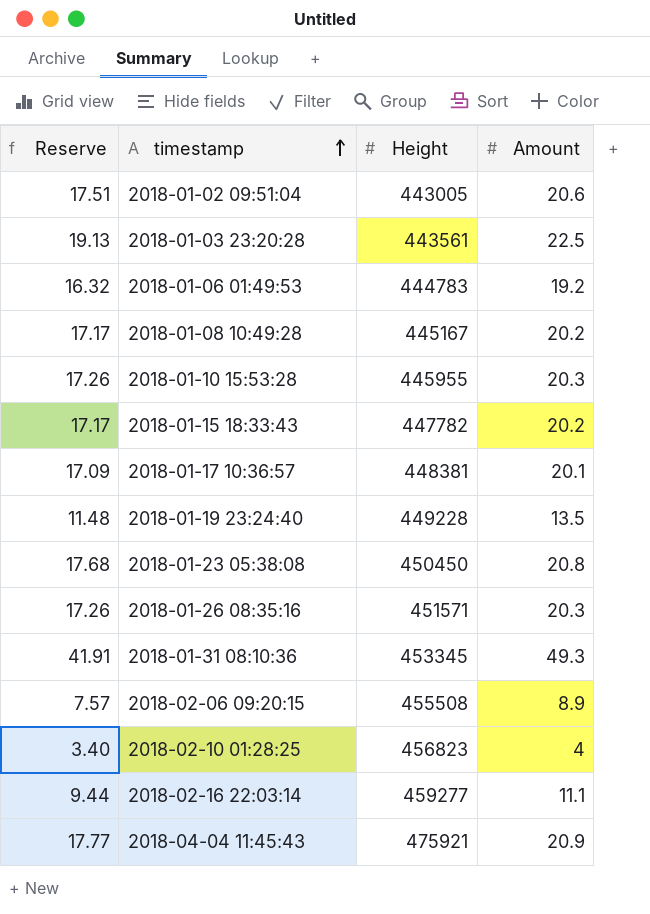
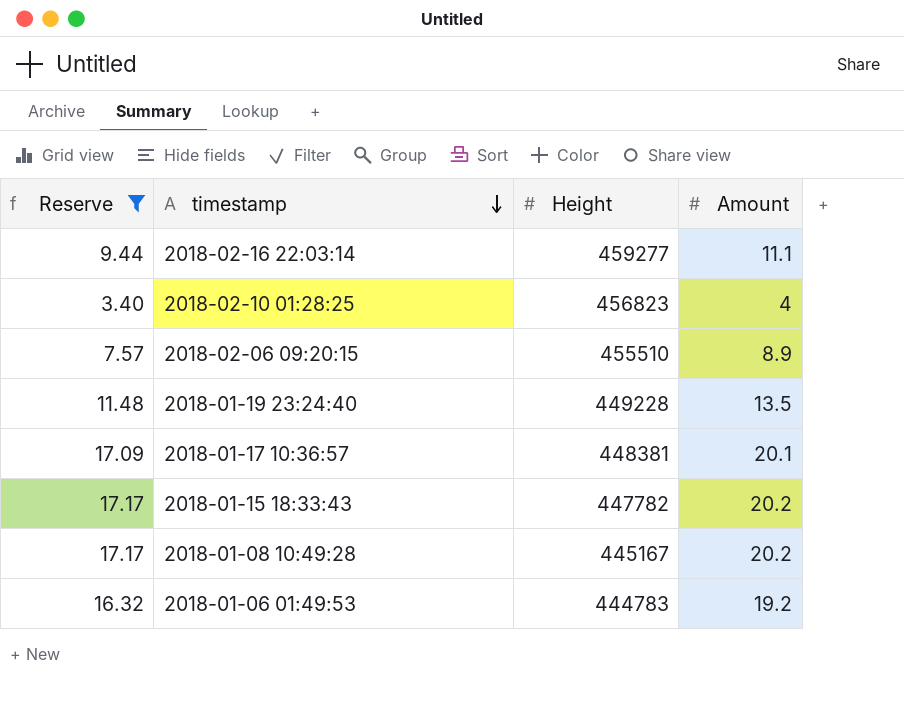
filter: none -> Reserve <= 17.17
row order: timestamp ascending -> timestamp descending
2018-02-06 09:20:15 | Height: 455508 -> 455510

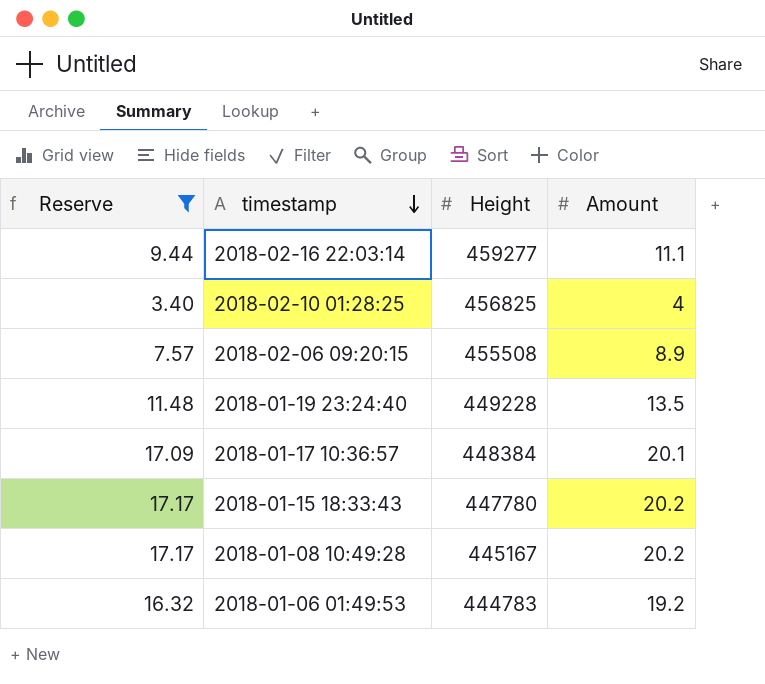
2018-02-10 01:28:25 | Height: 456823 -> 456825
2018-02-06 09:20:15 | Height: 455510 -> 455508
2018-01-17 10:36:57 | Height: 448381 -> 448384
2018-01-15 18:33:43 | Height: 447782 -> 447780

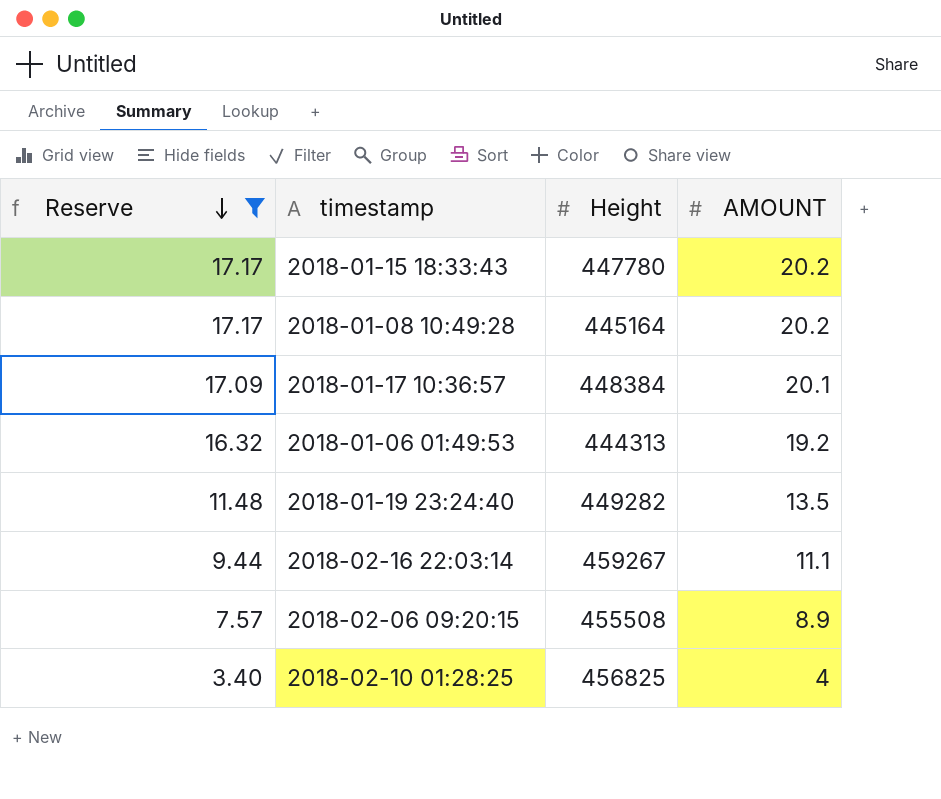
row order: timestamp descending -> Reserve descending
column name: Amount -> AMOUNT
2018-01-08 10:49:28 | Height: 445167 -> 445164
2018-01-06 01:49:53 | Height: 444783 -> 444313
2018-01-19 23:24:40 | Height: 449228 -> 449282
2018-02-16 22:03:14 | Height: 459277 -> 459267

